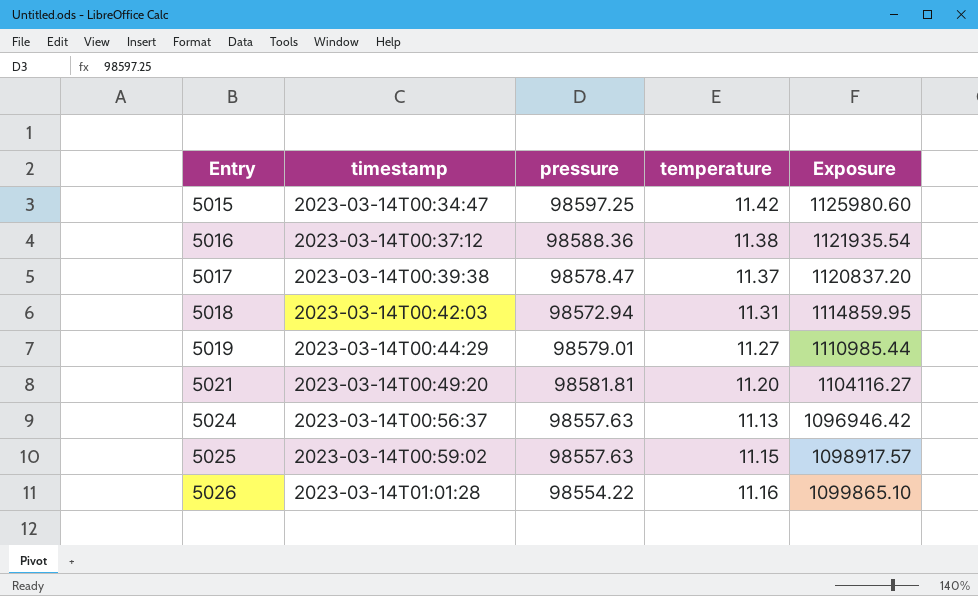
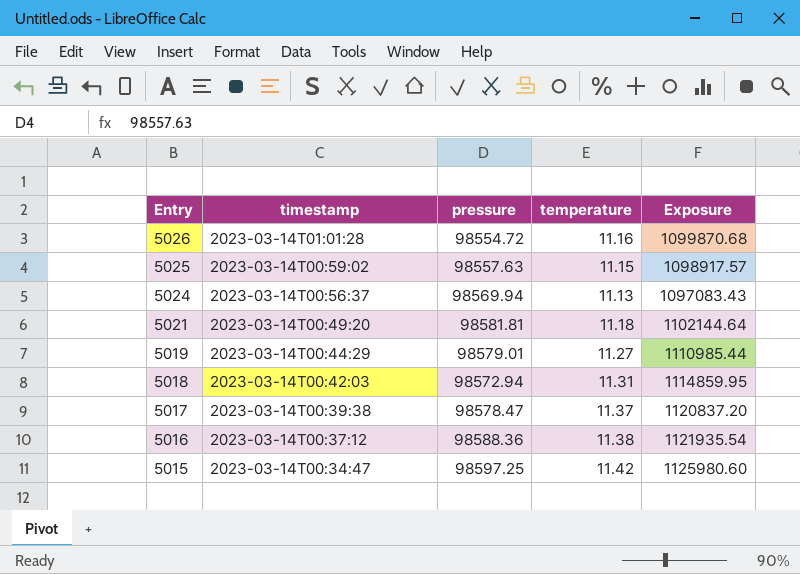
row order: Entry ascending -> Entry descending
5026 | pressure: 98554.22 -> 98554.72
5026 | Exposure: 1099865.10 -> 1099870.68
5024 | pressure: 98557.63 -> 98569.94
5024 | Exposure: 1096946.42 -> 1097083.43
5021 | temperature: 11.20 -> 11.18
5021 | Exposure: 1104116.27 -> 1102144.64

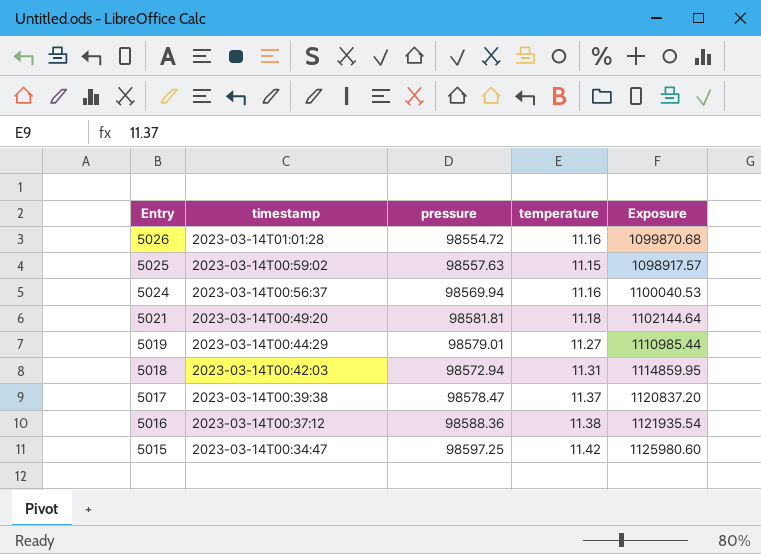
5024 | temperature: 11.13 -> 11.16
5024 | Exposure: 1097083.43 -> 1100040.53

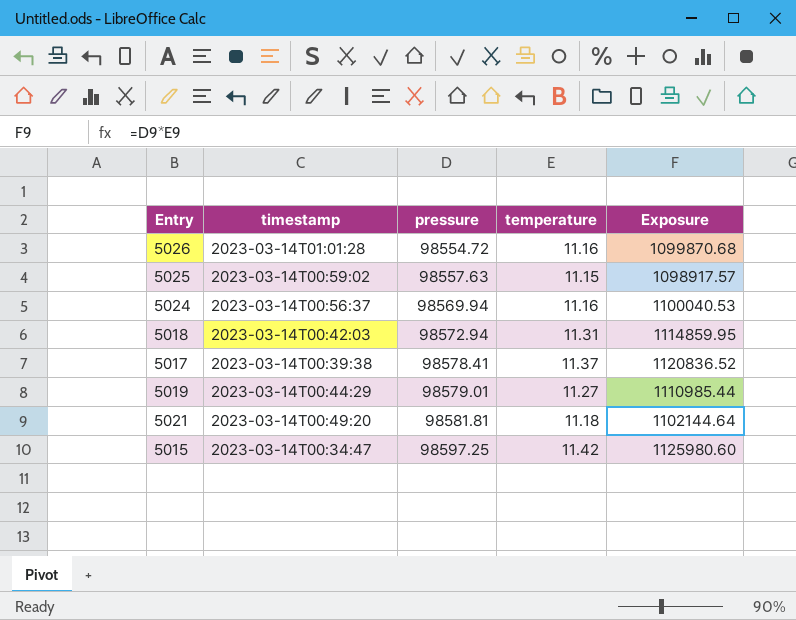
row order: Entry descending -> pressure ascending
row 5016: 2023-03-14T00:37:12 | 98588.36 | 11.38 | 1121935.54 -> none
5017 | pressure: 98578.47 -> 98578.41
5017 | Exposure: 1120837.20 -> 1120836.52

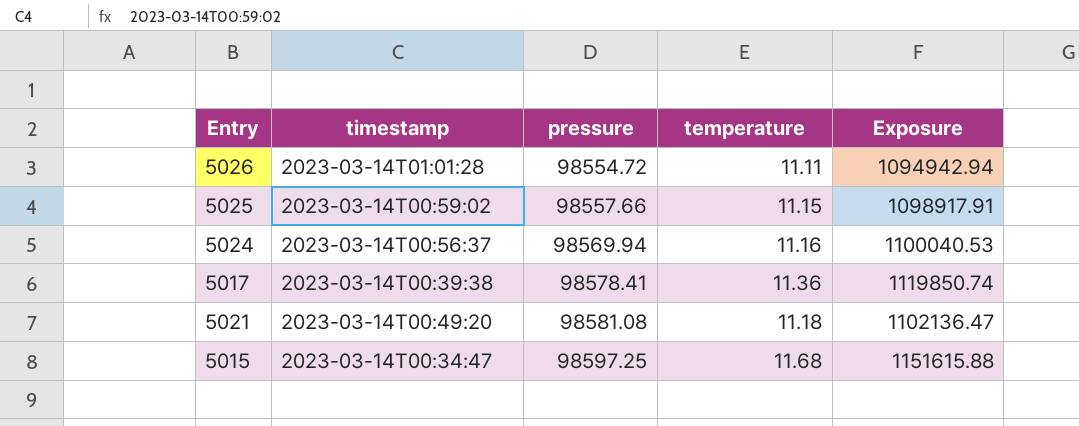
row 5018: 2023-03-14T00:42:03 | 98572.94 | 11.31 | 1114859.95 -> none
row 5019: 2023-03-14T00:44:29 | 98579.01 | 11.27 | 1110985.44 -> none
5026 | temperature: 11.16 -> 11.11
5026 | Exposure: 1099870.68 -> 1094942.94
5025 | pressure: 98557.63 -> 98557.66
5025 | Exposure: 1098917.57 -> 1098917.91
5017 | temperature: 11.37 -> 11.36
5017 | Exposure: 1120836.52 -> 1119850.74
5021 | pressure: 98581.81 -> 98581.08
5021 | Exposure: 1102144.64 -> 1102136.47
5015 | temperature: 11.42 -> 11.68
5015 | Exposure: 1125980.60 -> 1151615.88

